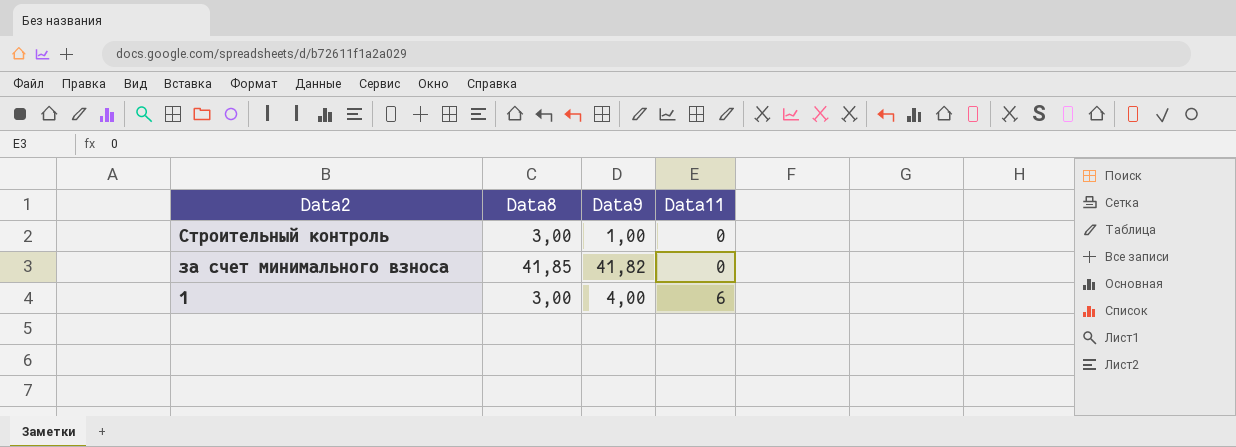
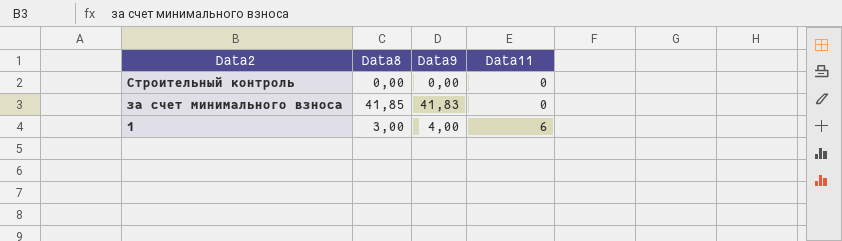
Строительный контроль | Data8: 3,00 -> 0,00
Строительный контроль | Data9: 1,00 -> 0,00
за счет минимального взноса | Data9: 41,82 -> 41,83

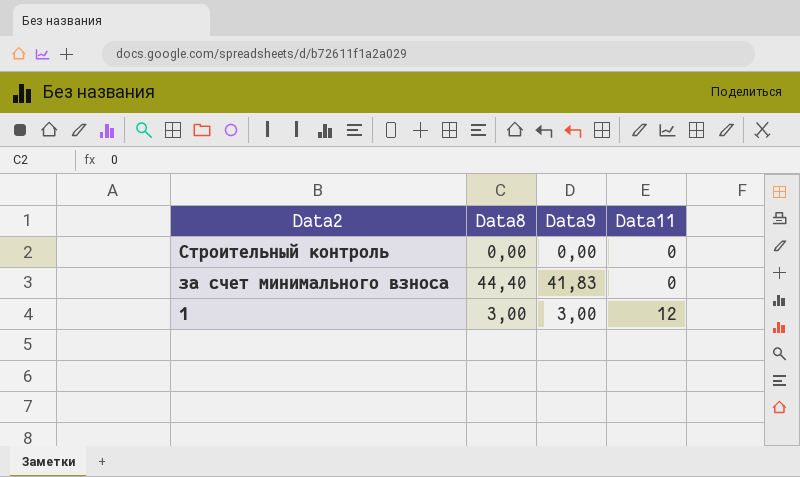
за счет минимального взноса | Data8: 41,85 -> 44,40
1 | Data9: 4,00 -> 3,00
1 | Data11: 6 -> 12

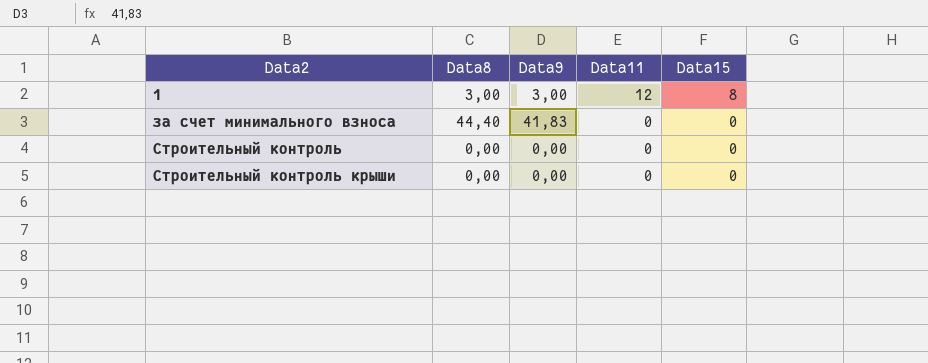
row order: Data2 descending -> Data2 ascending
column Data15 | position: none -> 5
row Строительный контроль крыши: none -> 0,00 | 0,00 | 0 | 0

